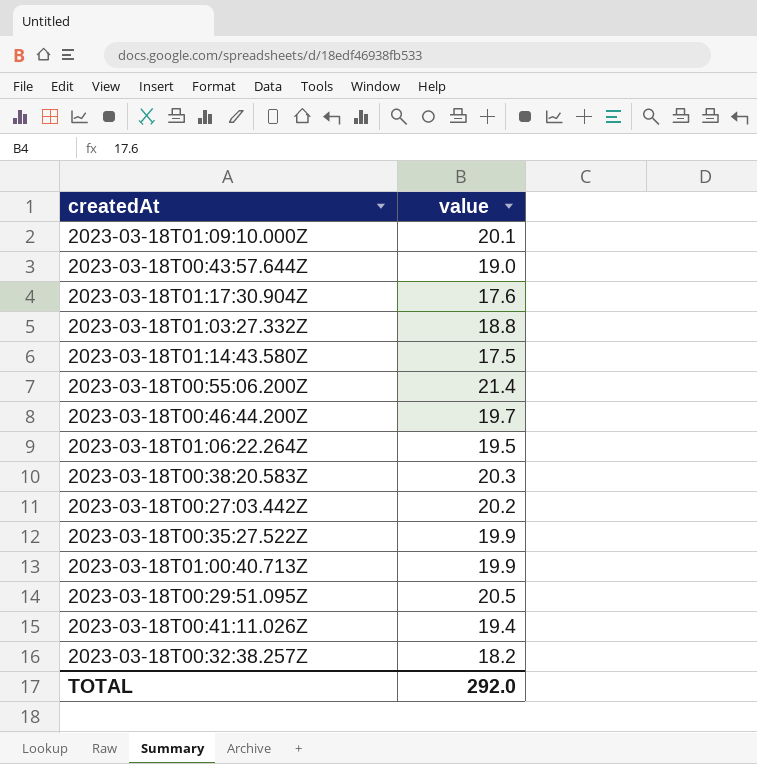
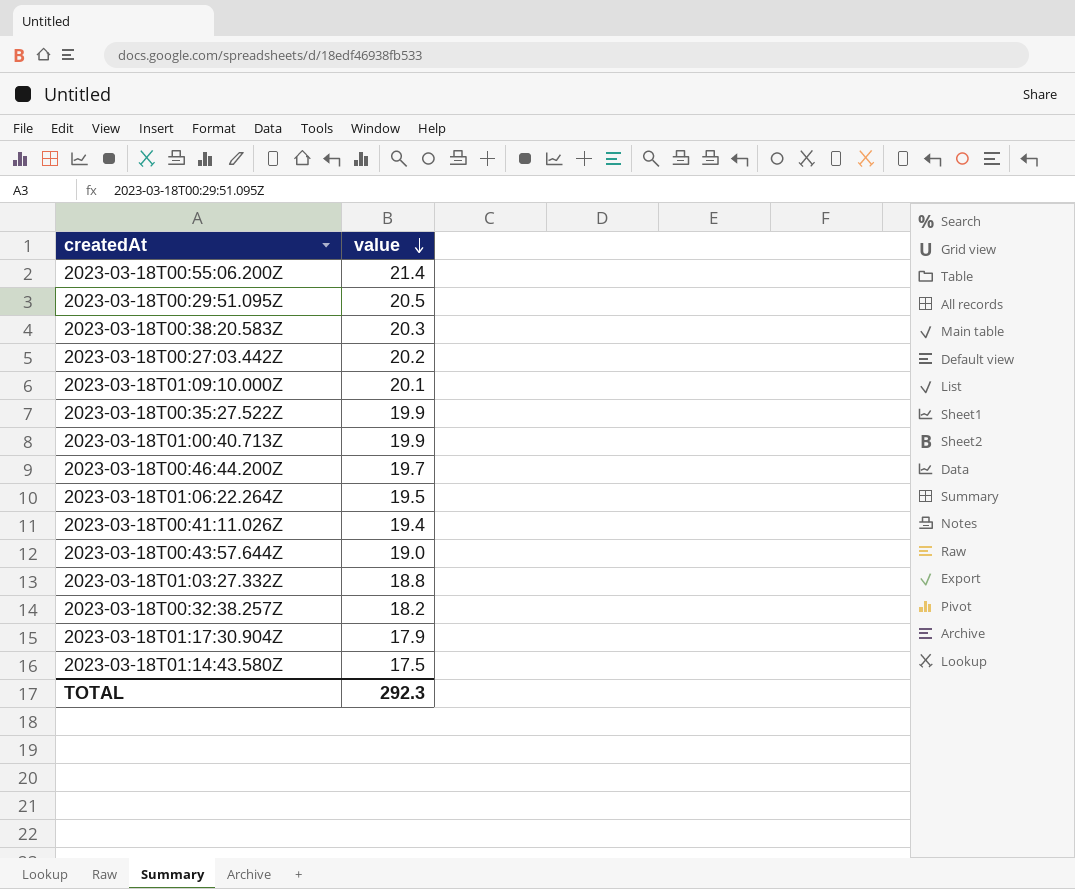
row order: none -> value descending
2023-03-18T01:17:30.904Z | value: 17.6 -> 17.9
TOTAL | value: 292.0 -> 292.3

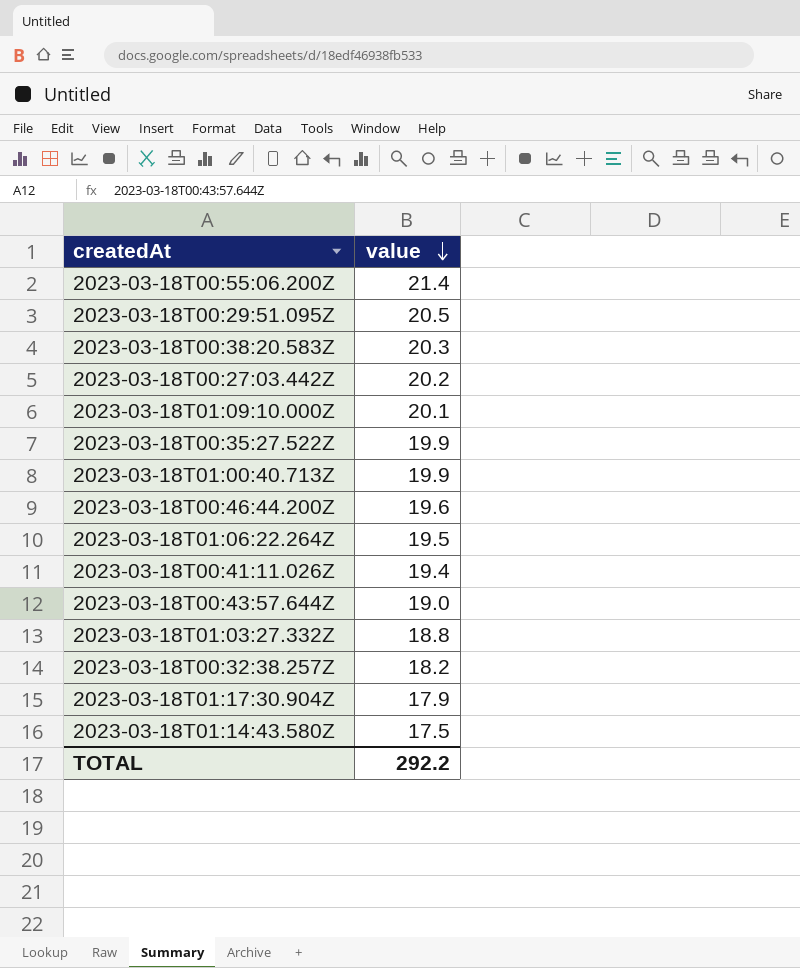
2023-03-18T00:46:44.200Z | value: 19.7 -> 19.6
TOTAL | value: 292.3 -> 292.2

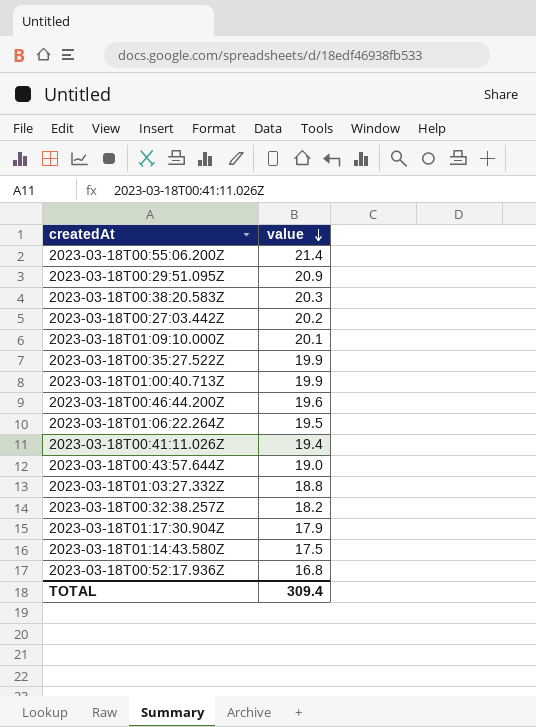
2023-03-18T00:29:51.095Z | value: 20.5 -> 20.9
row 2023-03-18T00:52:17.936Z: none -> 16.8
TOTAL | value: 292.2 -> 309.4

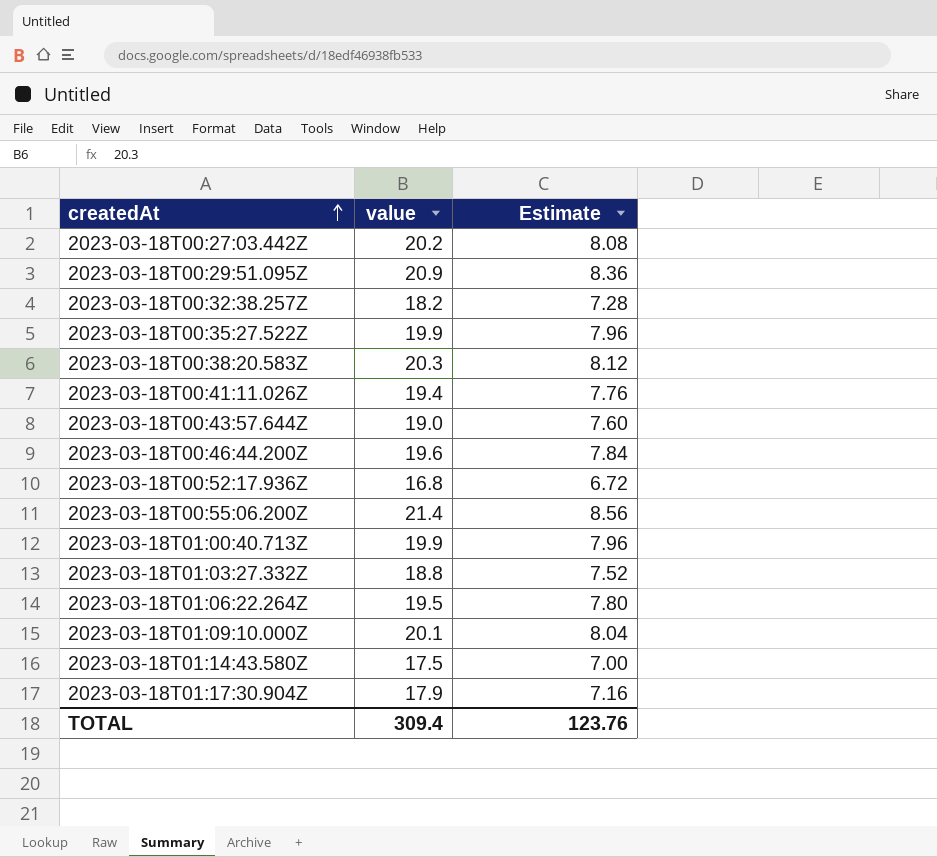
row order: value descending -> createdAt ascending
column Estimate | formula: none -> [value] * 0.4

